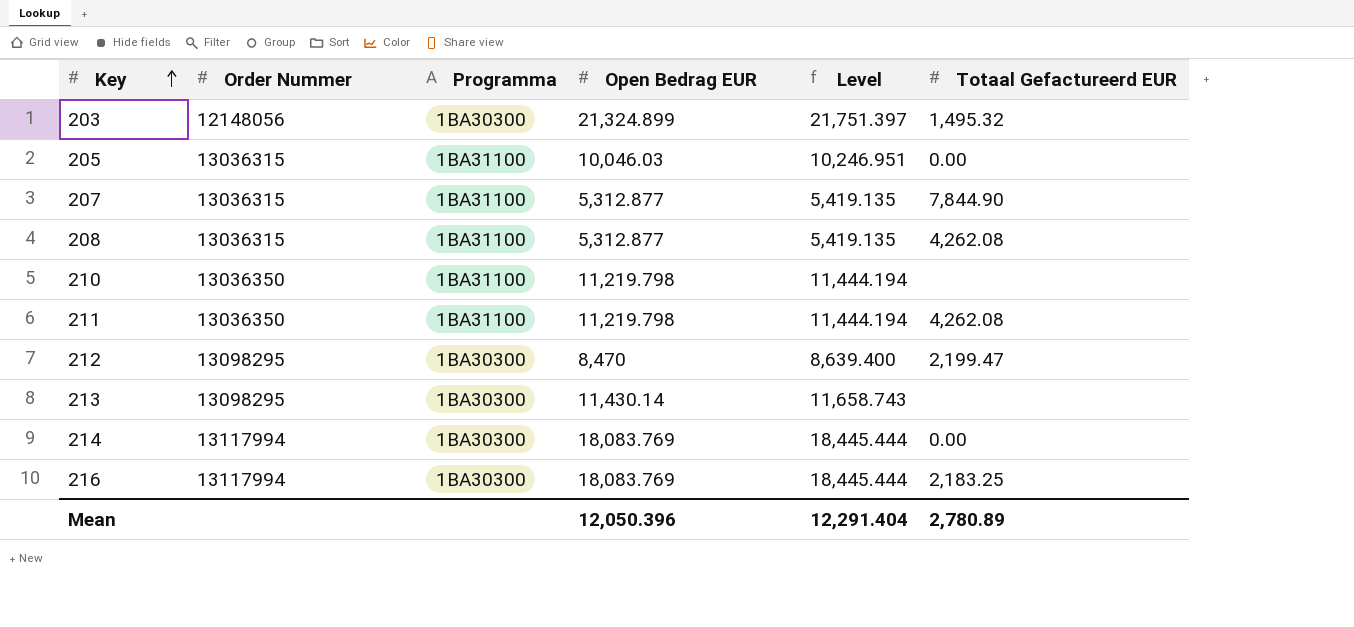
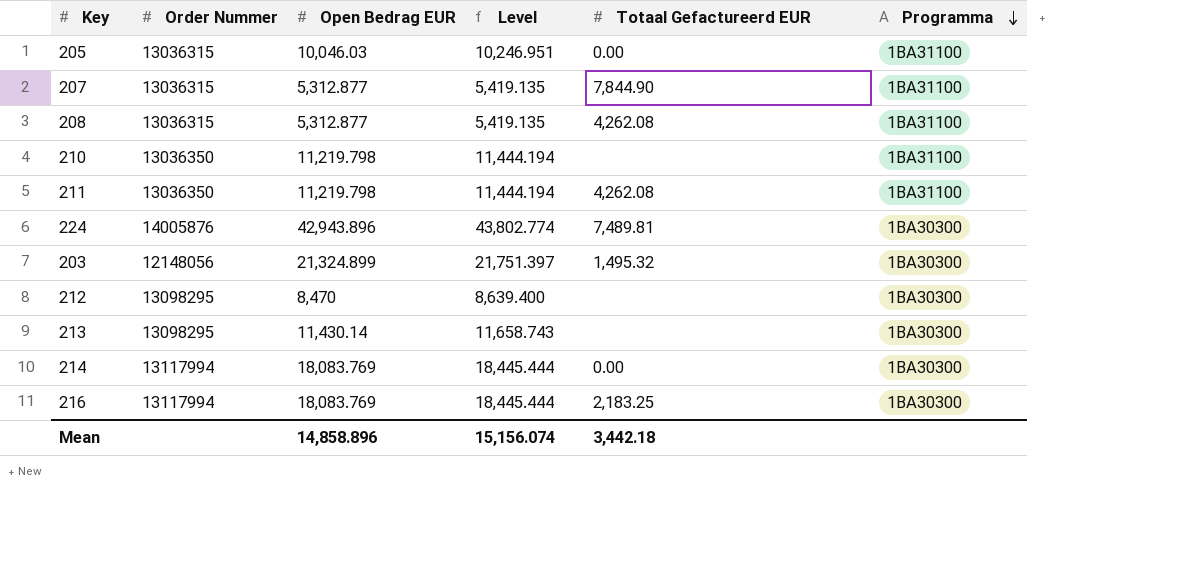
row order: Key ascending -> Programma descending
column Programma | position: 3 -> 6
row 224: none -> 14005876 | 42,943.896 | 43,802.774 | 7,489.81 | 1BA30300
212 | Totaal Gefactureerd EUR: 2,199.47 -> none
Mean | Open Bedrag EUR: 12,050.396 -> 14,858.896
Mean | Level: 12,291.404 -> 15,156.074
Mean | Totaal Gefactureerd EUR: 2,780.89 -> 3,442.18

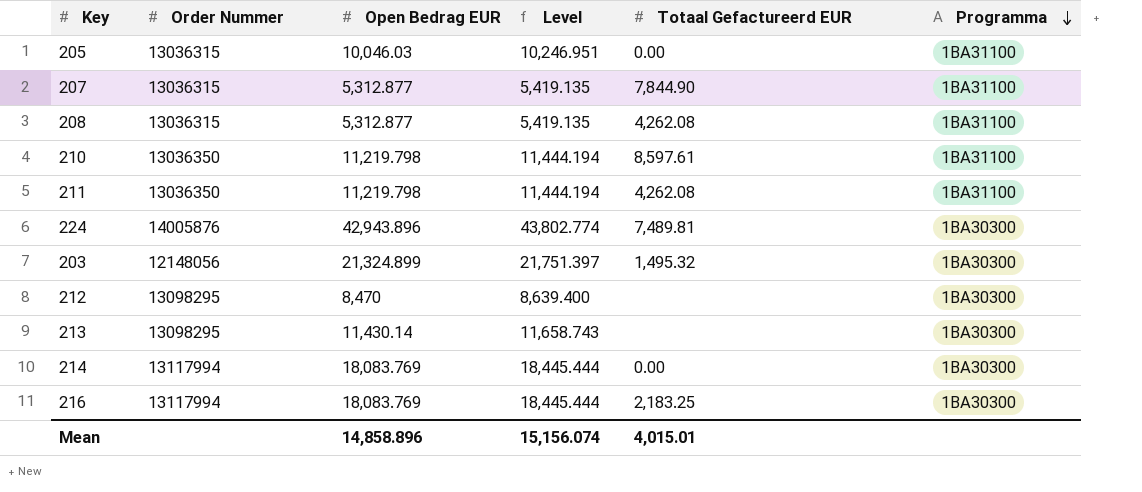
210 | Totaal Gefactureerd EUR: none -> 8,597.61
Mean | Totaal Gefactureerd EUR: 3,442.18 -> 4,015.01

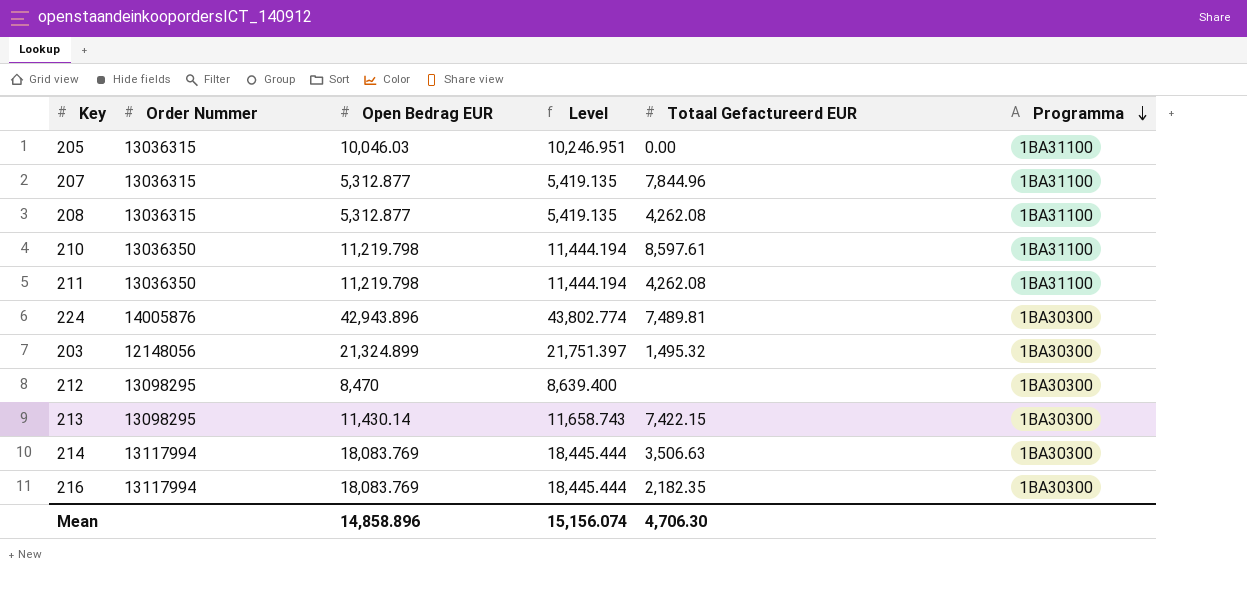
207 | Totaal Gefactureerd EUR: 7,844.90 -> 7,844.96
213 | Totaal Gefactureerd EUR: none -> 7,422.15
214 | Totaal Gefactureerd EUR: 0.00 -> 3,506.63
216 | Totaal Gefactureerd EUR: 2,183.25 -> 2,182.35
Mean | Totaal Gefactureerd EUR: 4,015.01 -> 4,706.30

